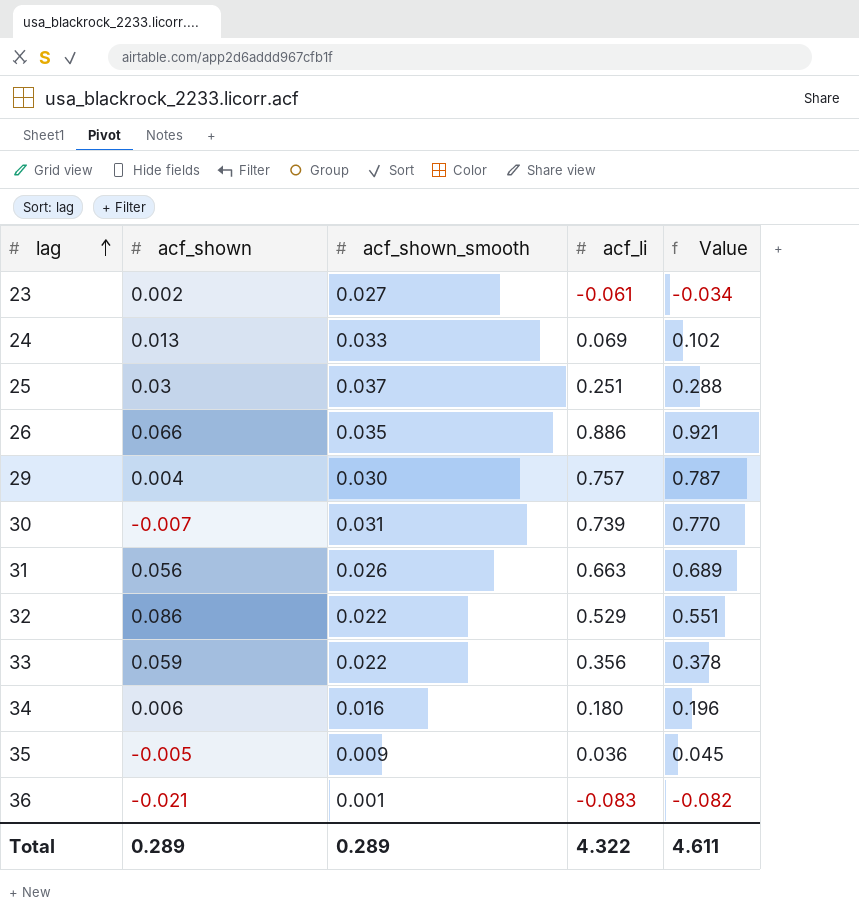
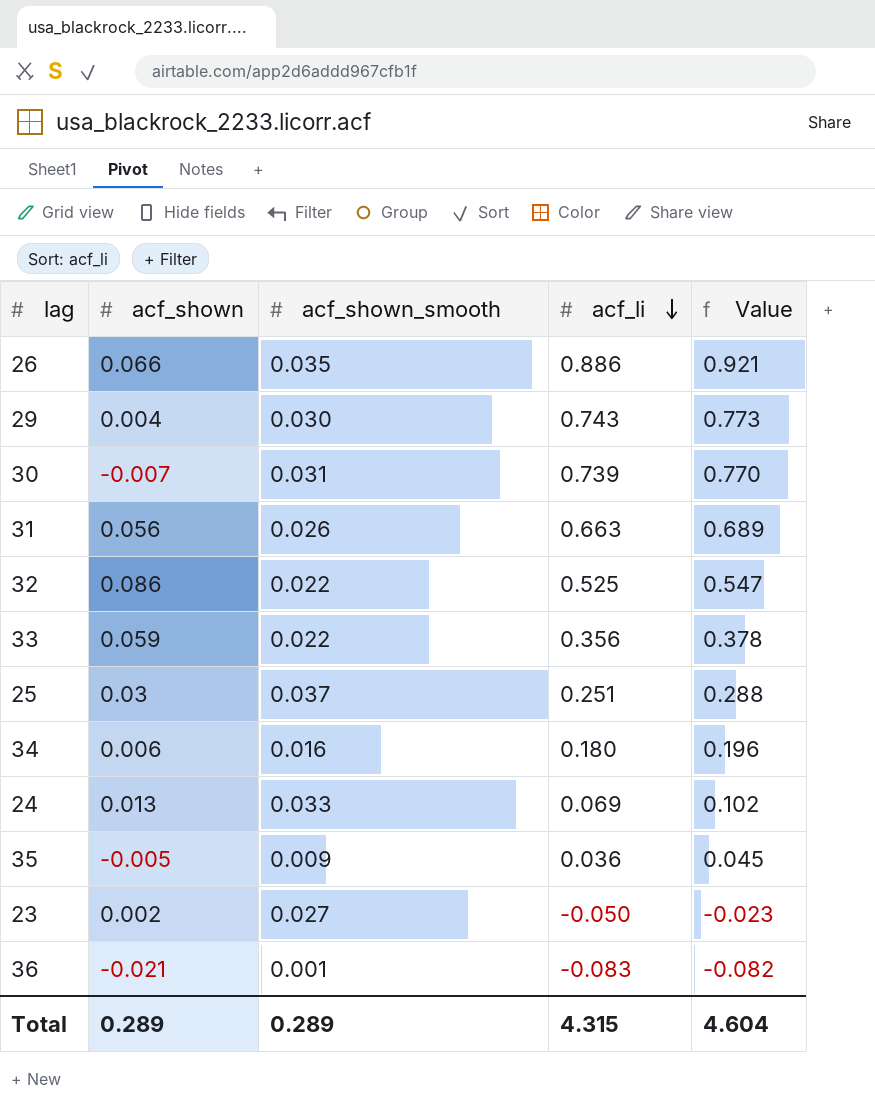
row order: lag ascending -> acf_li descending
29 | acf_li: 0.757 -> 0.743
29 | Value: 0.787 -> 0.773
32 | acf_li: 0.529 -> 0.525
32 | Value: 0.551 -> 0.547
23 | acf_li: -0.061 -> -0.050
23 | Value: -0.034 -> -0.023
Total | acf_li: 4.322 -> 4.315
Total | Value: 4.611 -> 4.604

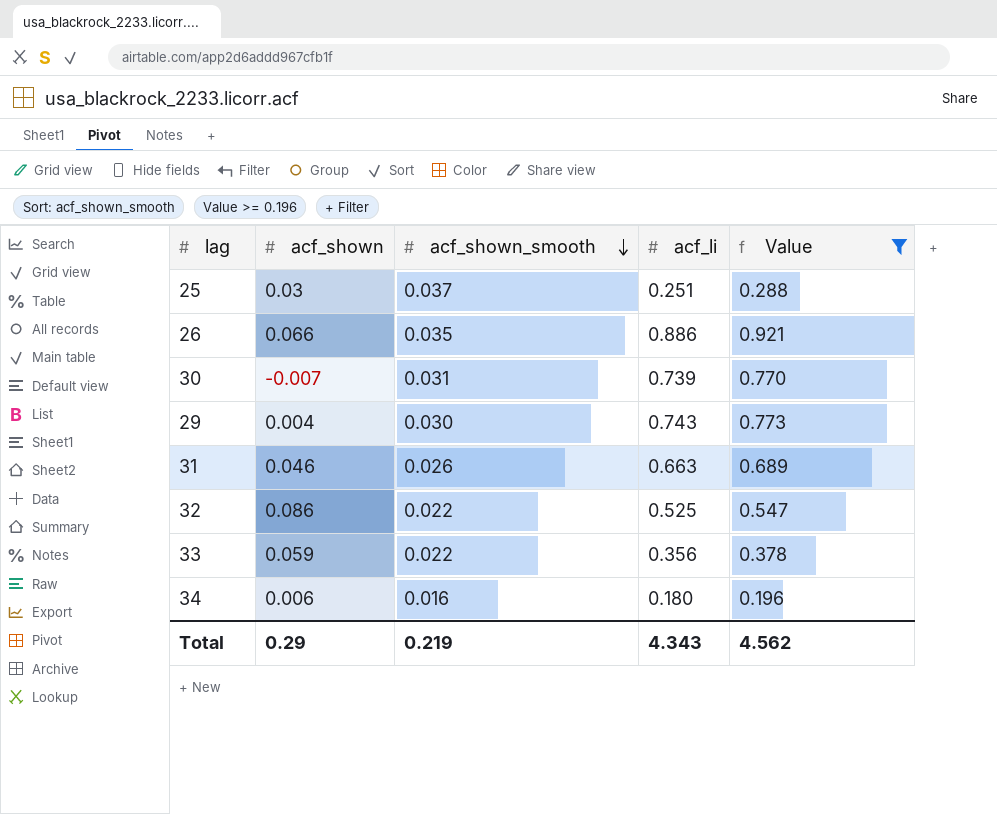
filter: none -> Value >= 0.196
row order: acf_li descending -> acf_shown_smooth descending
31 | acf_shown: 0.056 -> 0.046
Total | acf_shown: 0.289 -> 0.29
Total | acf_shown_smooth: 0.289 -> 0.219
Total | acf_li: 4.315 -> 4.343
Total | Value: 4.604 -> 4.562

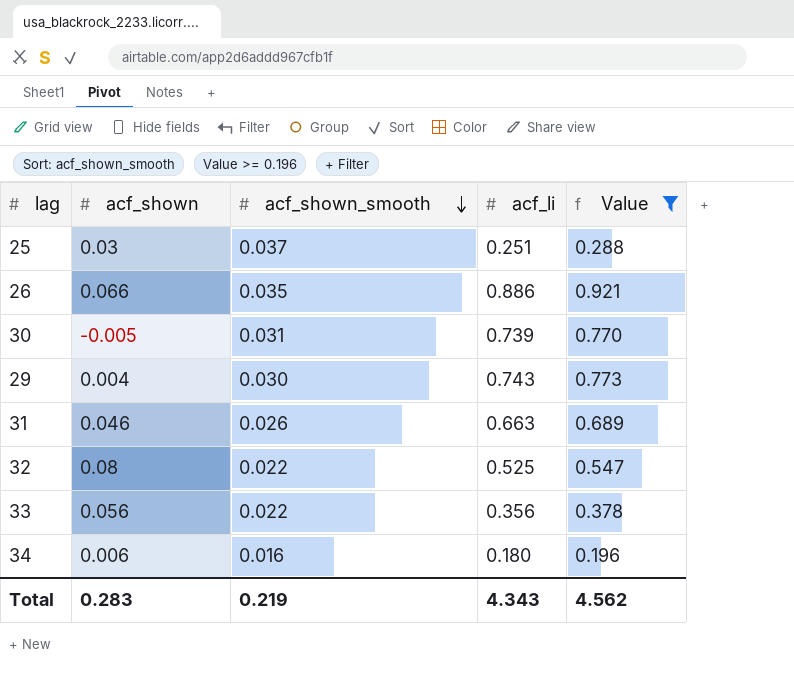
30 | acf_shown: -0.007 -> -0.005
32 | acf_shown: 0.086 -> 0.08
33 | acf_shown: 0.059 -> 0.056
Total | acf_shown: 0.29 -> 0.283

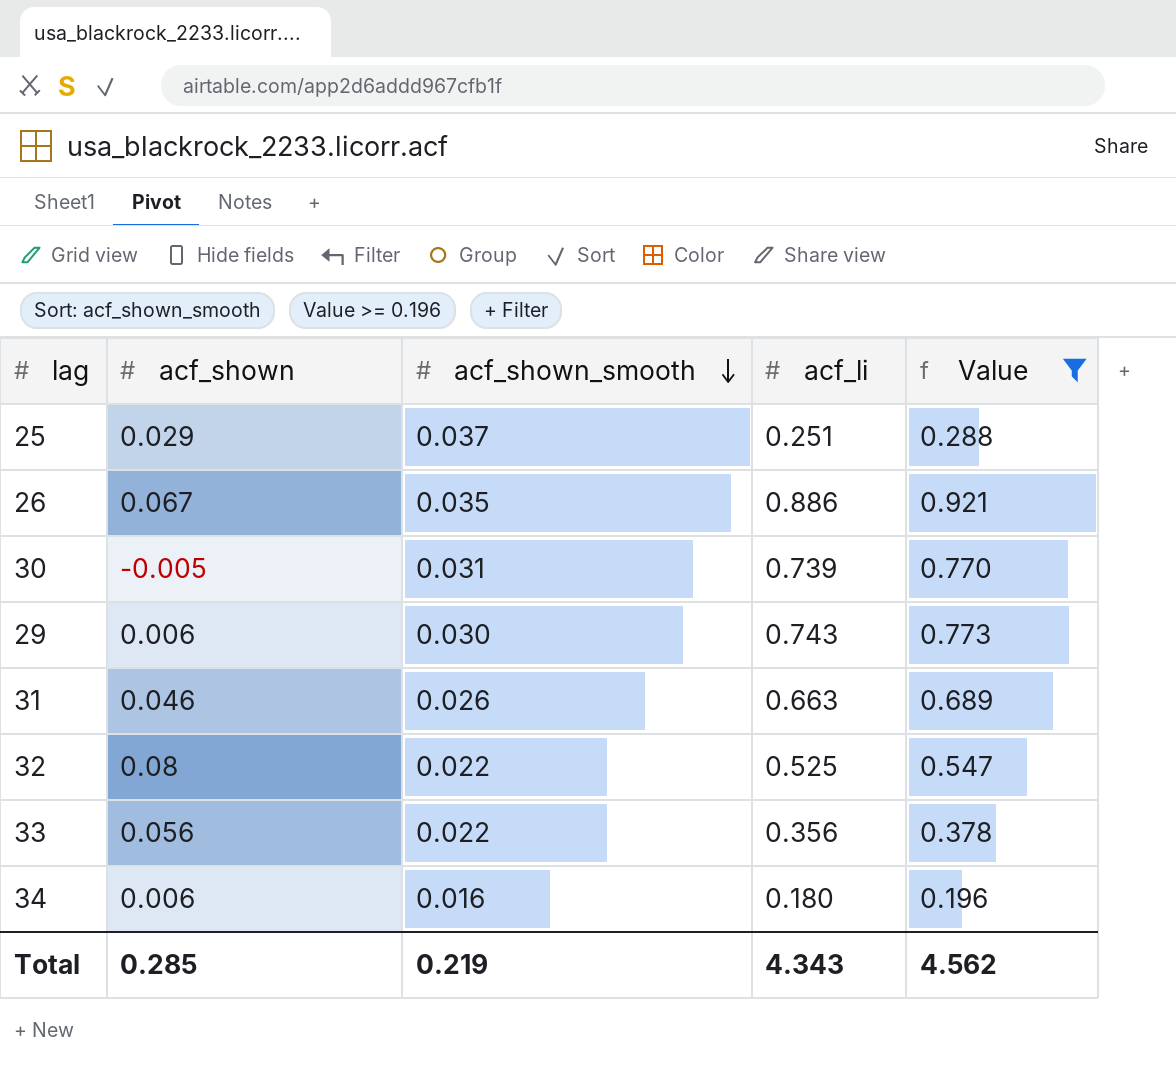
25 | acf_shown: 0.03 -> 0.029
26 | acf_shown: 0.066 -> 0.067
29 | acf_shown: 0.004 -> 0.006
Total | acf_shown: 0.283 -> 0.285

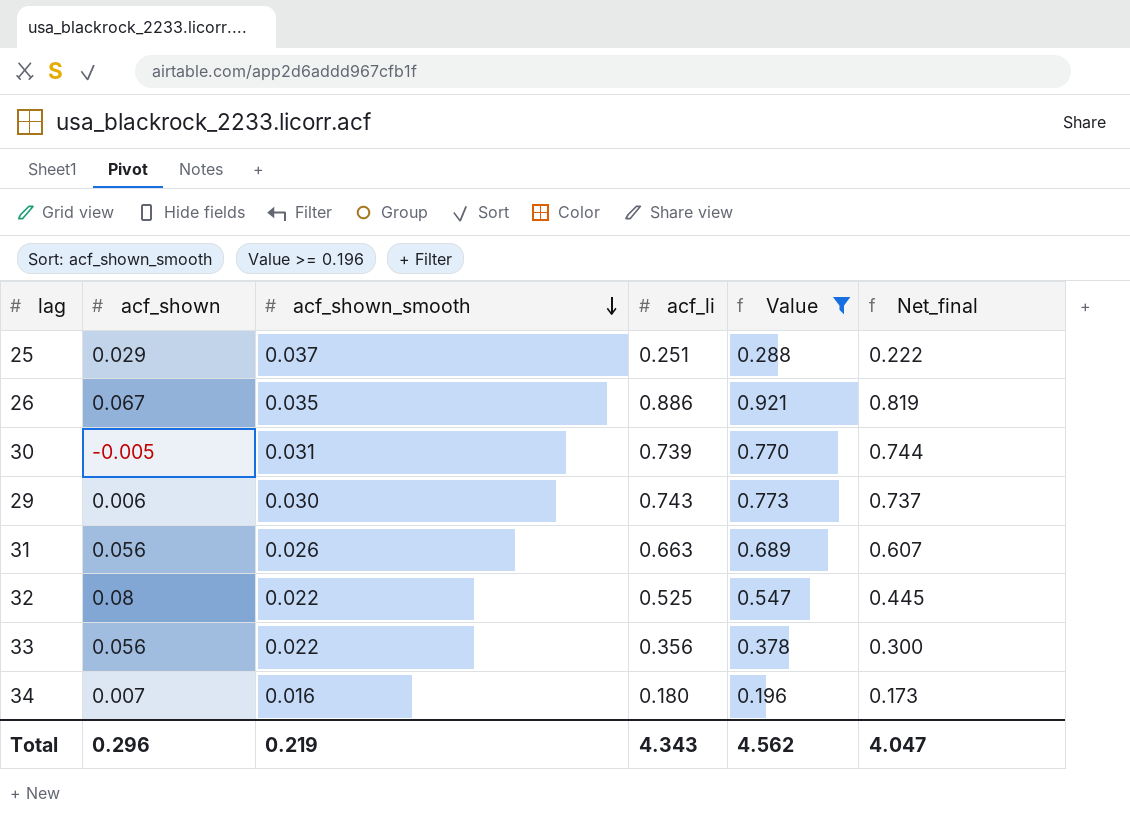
column Net_final | formula: none -> [acf_li] - [acf_shown]
31 | acf_shown: 0.046 -> 0.056
34 | acf_shown: 0.006 -> 0.007
Total | acf_shown: 0.285 -> 0.296

